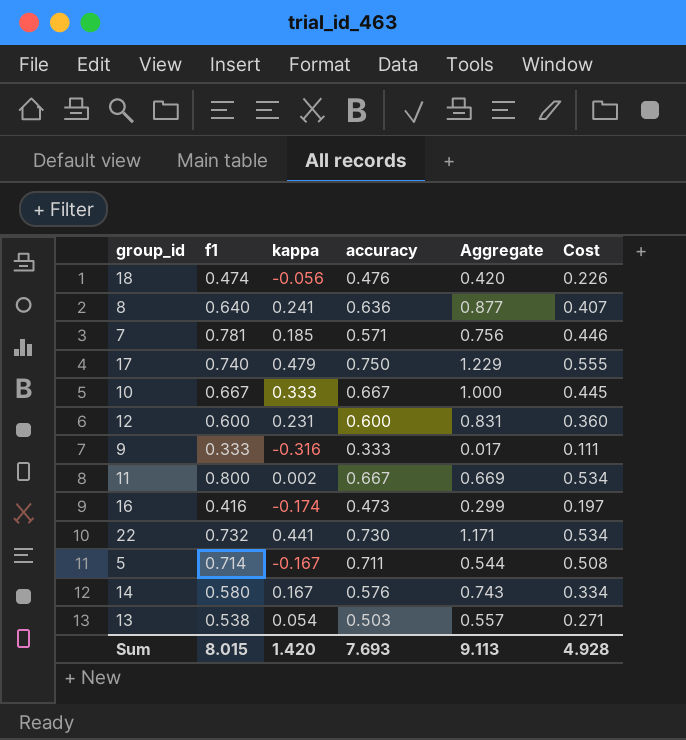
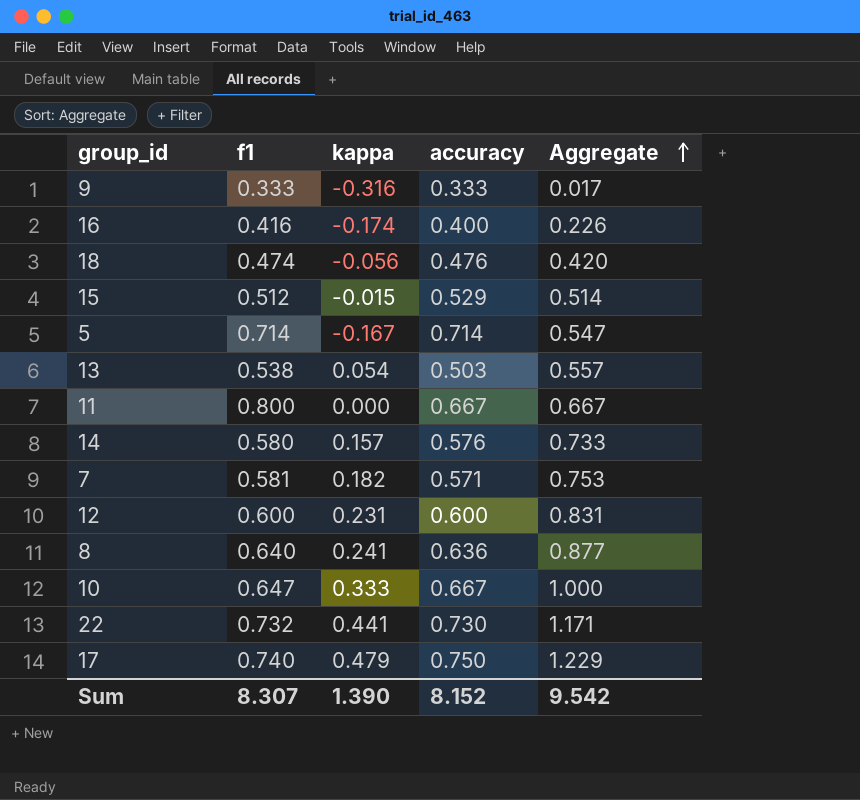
row order: none -> Aggregate ascending
column Cost | formula: [f1] * [accuracy] -> none
16 | accuracy: 0.473 -> 0.400
16 | Aggregate: 0.299 -> 0.226
row 15: none -> 0.512 | -0.015 | 0.529 | 0.514
5 | accuracy: 0.711 -> 0.714
5 | Aggregate: 0.544 -> 0.547
11 | kappa: 0.002 -> 0.000
11 | Aggregate: 0.669 -> 0.667
14 | kappa: 0.167 -> 0.157
14 | Aggregate: 0.743 -> 0.733
7 | f1: 0.781 -> 0.581
7 | kappa: 0.185 -> 0.182
7 | Aggregate: 0.756 -> 0.753
10 | f1: 0.667 -> 0.647
Sum | f1: 8.015 -> 8.307
Sum | kappa: 1.420 -> 1.390
Sum | accuracy: 7.693 -> 8.152
Sum | Aggregate: 9.113 -> 9.542

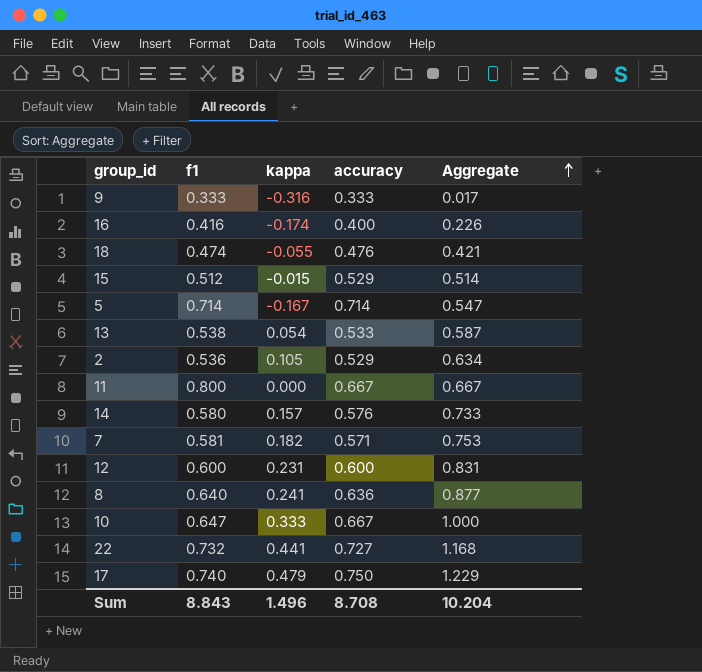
18 | kappa: -0.056 -> -0.055
18 | Aggregate: 0.420 -> 0.421
13 | accuracy: 0.503 -> 0.533
13 | Aggregate: 0.557 -> 0.587
row 2: none -> 0.536 | 0.105 | 0.529 | 0.634
22 | accuracy: 0.730 -> 0.727
22 | Aggregate: 1.171 -> 1.168
Sum | f1: 8.307 -> 8.843
Sum | kappa: 1.390 -> 1.496
Sum | accuracy: 8.152 -> 8.708
Sum | Aggregate: 9.542 -> 10.204

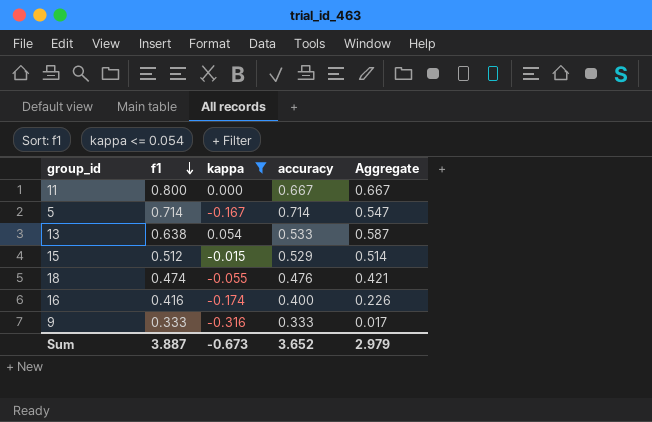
filter: none -> kappa <= 0.054
row order: Aggregate ascending -> f1 descending
13 | f1: 0.538 -> 0.638
Sum | f1: 8.843 -> 3.887
Sum | kappa: 1.496 -> -0.673
Sum | accuracy: 8.708 -> 3.652
Sum | Aggregate: 10.204 -> 2.979

